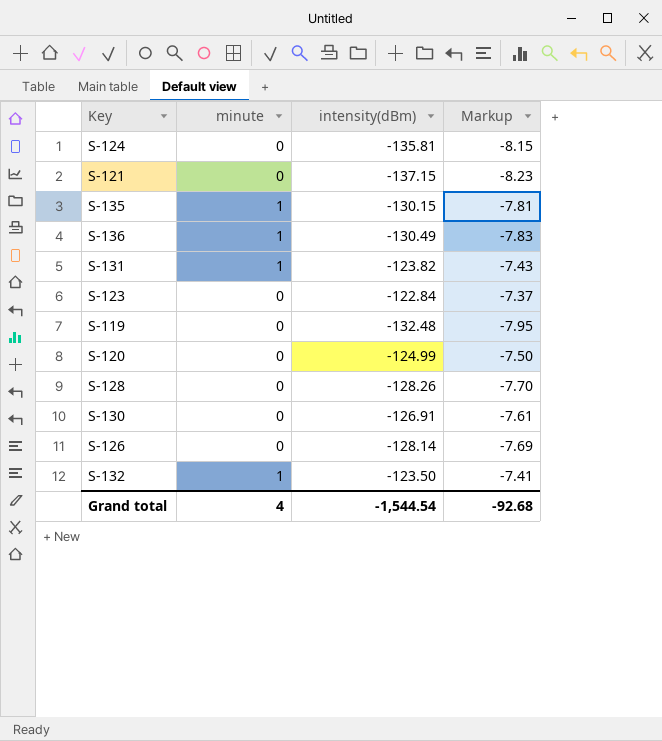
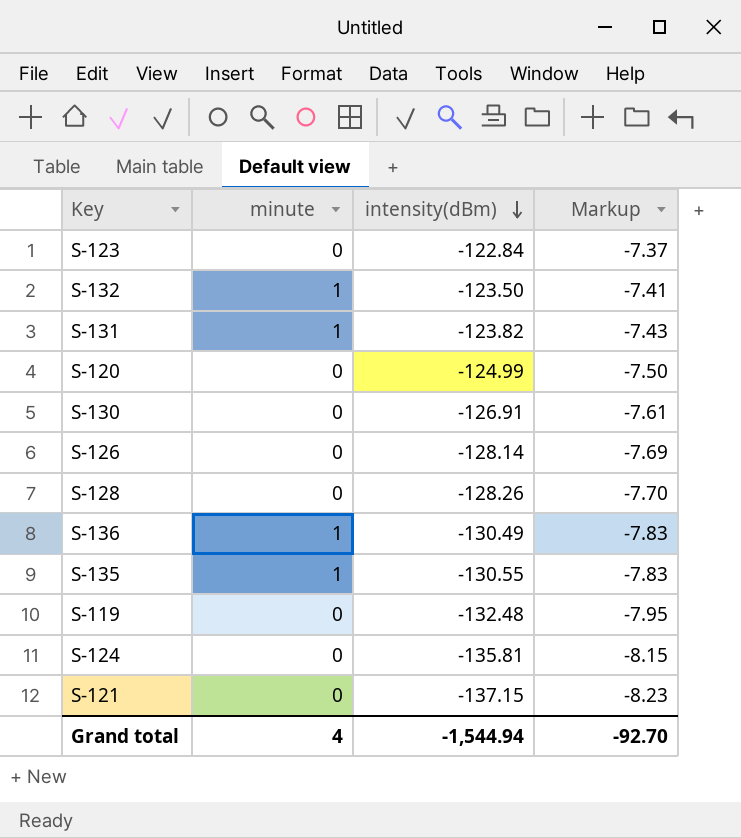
row order: none -> intensity(dBm) descending
S-135 | intensity(dBm): -130.15 -> -130.55
S-135 | Markup: -7.81 -> -7.83
Grand total | intensity(dBm): -1,544.54 -> -1,544.94
Grand total | Markup: -92.68 -> -92.70

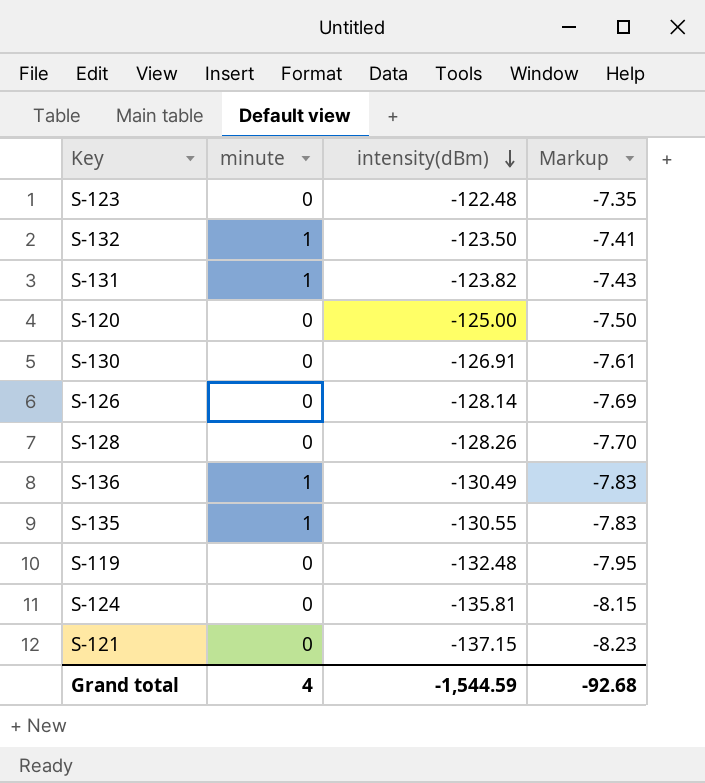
S-123 | intensity(dBm): -122.84 -> -122.48
S-123 | Markup: -7.37 -> -7.35
S-120 | intensity(dBm): -124.99 -> -125.00
Grand total | intensity(dBm): -1,544.94 -> -1,544.59
Grand total | Markup: -92.70 -> -92.68

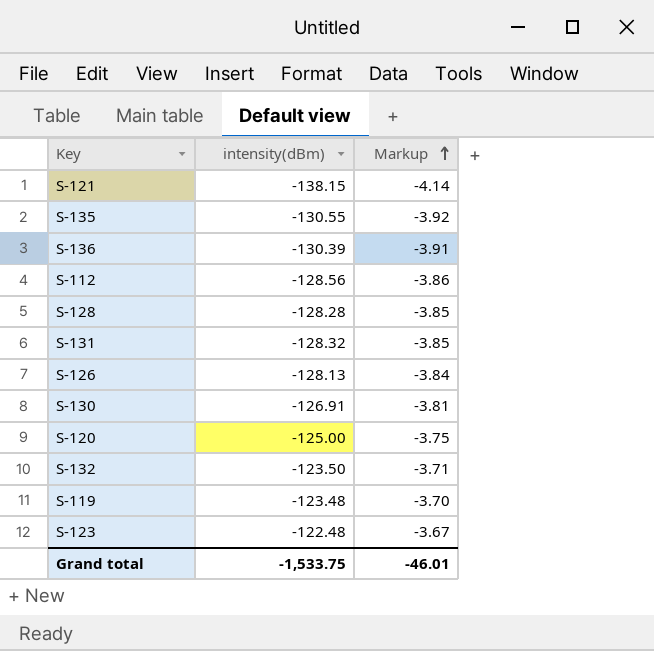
row order: intensity(dBm) descending -> Markup ascending
column minute | position: 2 -> none
column Markup | formula: [intensity(dBm)] * 0.06 -> [intensity(dBm)] * 0.03
row S-124: 0 | -135.81 | -8.15 -> none
S-121 | intensity(dBm): -137.15 -> -138.15
S-136 | intensity(dBm): -130.49 -> -130.39
row S-112: none -> -128.56 | -3.86
S-128 | intensity(dBm): -128.26 -> -128.28
S-131 | intensity(dBm): -123.82 -> -128.32
S-126 | intensity(dBm): -128.14 -> -128.13
S-119 | intensity(dBm): -132.48 -> -123.48
Grand total | intensity(dBm): -1,544.59 -> -1,533.75
Grand total | Markup: -92.68 -> -46.01

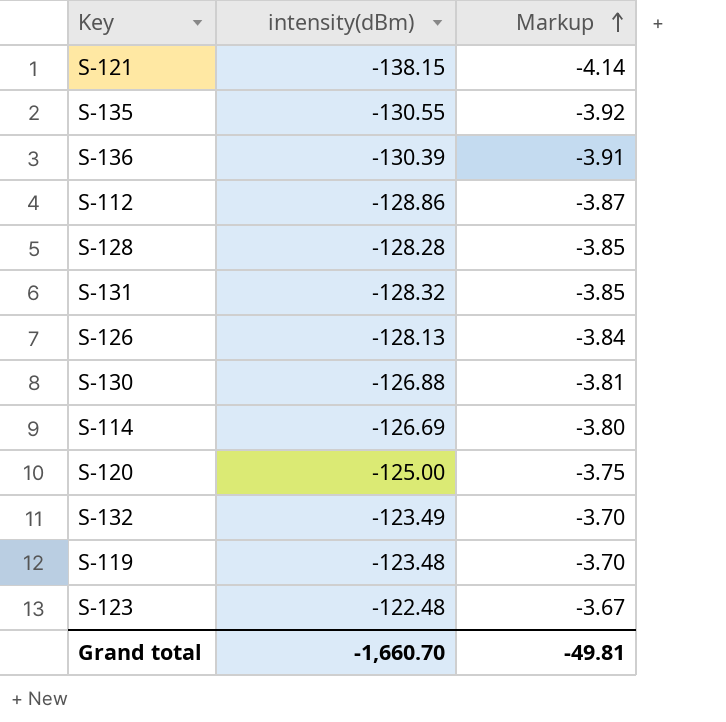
S-112 | intensity(dBm): -128.56 -> -128.86
S-112 | Markup: -3.86 -> -3.87
S-130 | intensity(dBm): -126.91 -> -126.88
row S-114: none -> -126.69 | -3.80
S-132 | intensity(dBm): -123.50 -> -123.49
S-132 | Markup: -3.71 -> -3.70
Grand total | intensity(dBm): -1,533.75 -> -1,660.70
Grand total | Markup: -46.01 -> -49.81

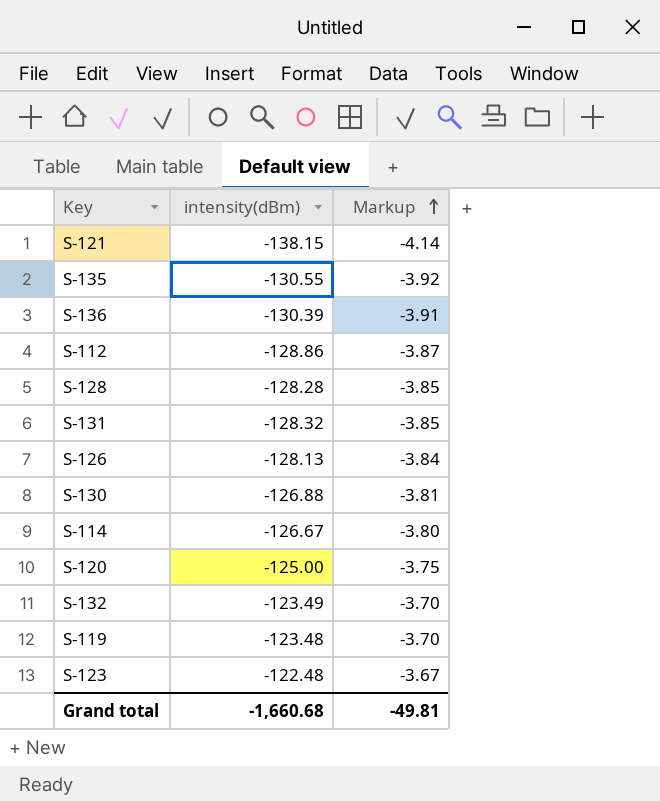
S-114 | intensity(dBm): -126.69 -> -126.67
Grand total | intensity(dBm): -1,660.70 -> -1,660.68

